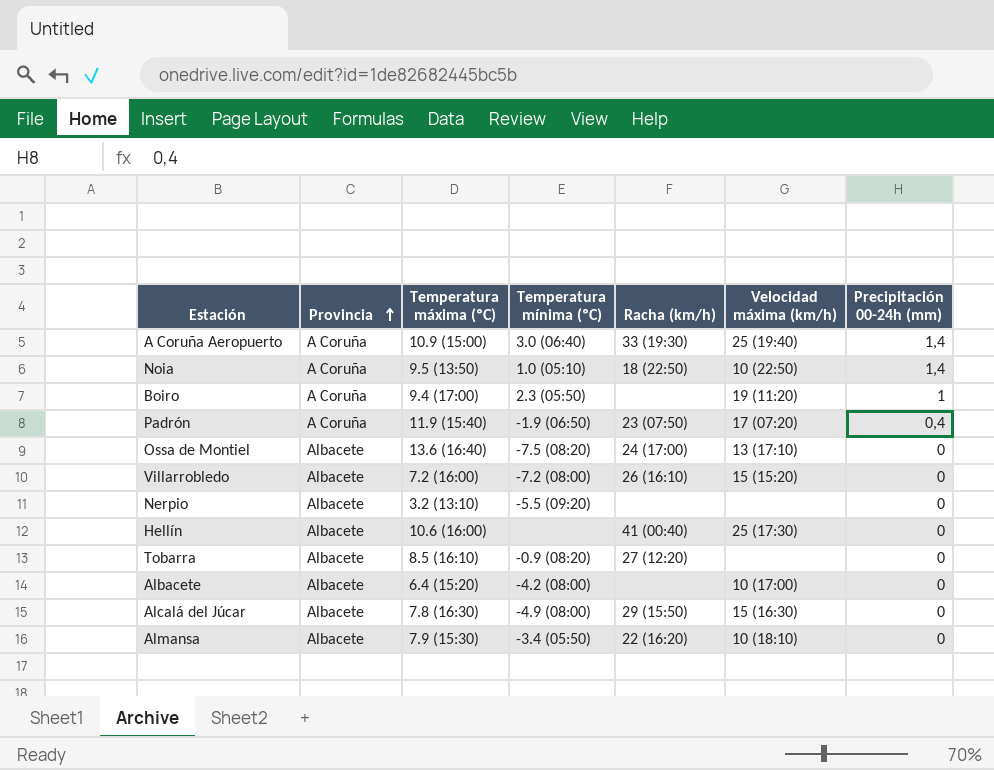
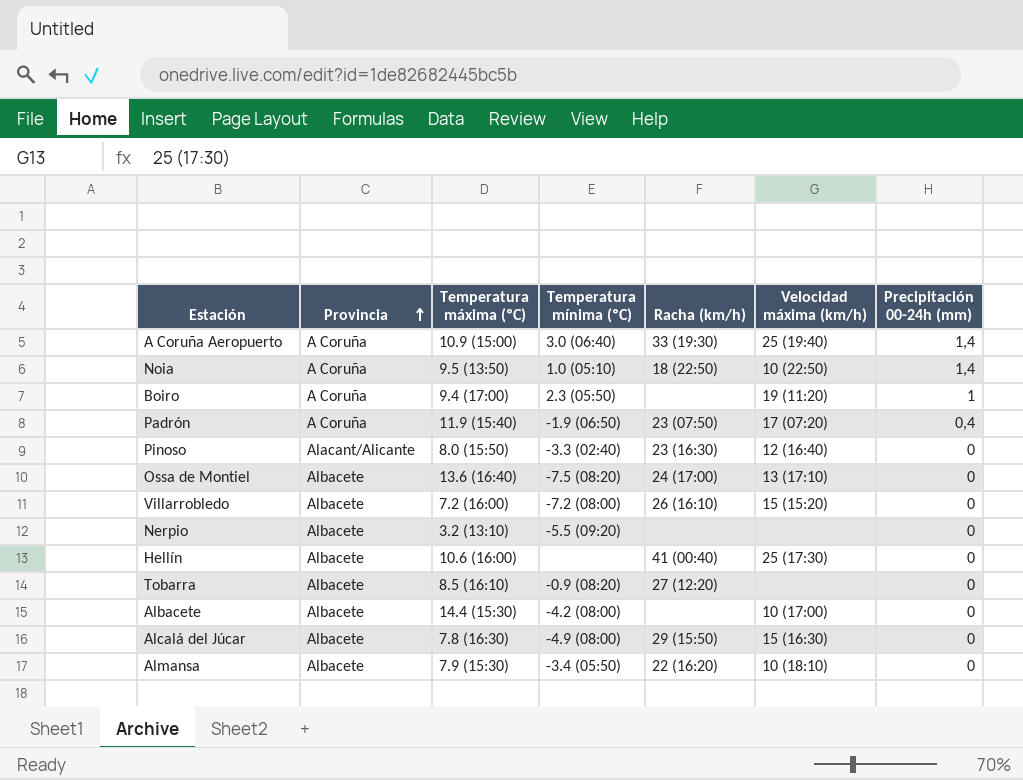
row Pinoso: none -> Alacant/Alicante | 8.0 (15:50) | -3.3 (02:40) | 23 (16:30) | 12 (16:40) | 0
Albacete | Temperatura máxima (ºC): 6.4 (15:20) -> 14.4 (15:30)

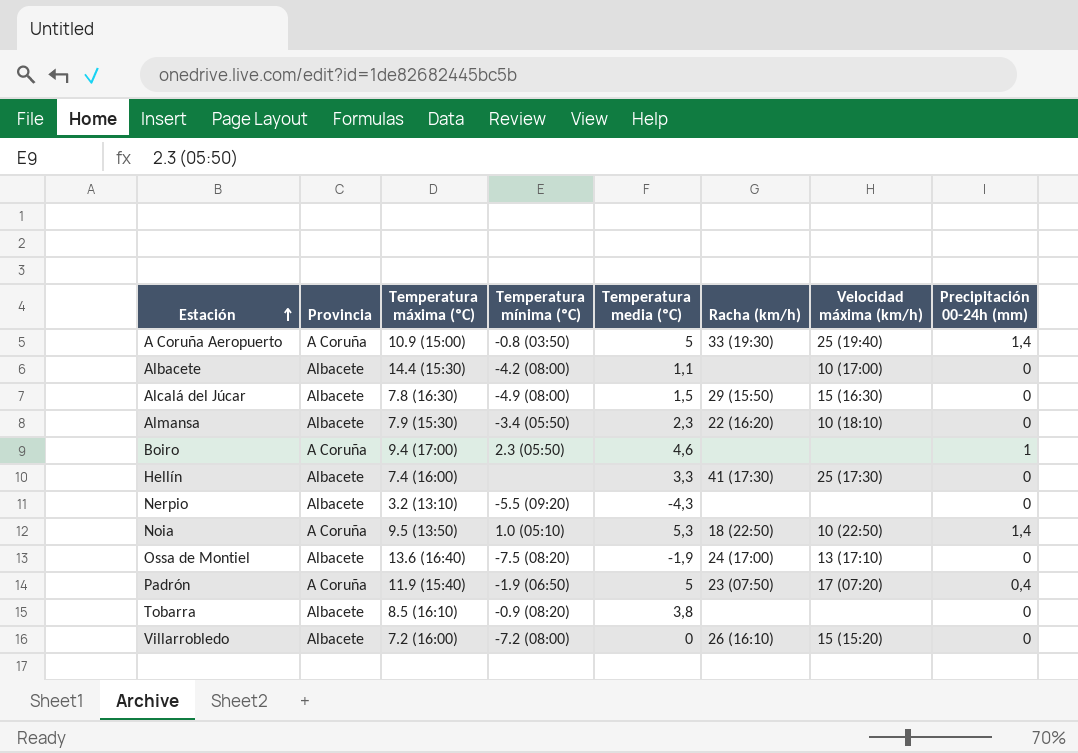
row order: Provincia ascending -> Estación ascending
column Temperatura media (ºC) | position: none -> 5
row Pinoso: Alacant/Alicante | 8.0 (15:50) | -3.3 (02:40) | 23 (16:30) | 12 (16:40) | 0 -> none
A Coruña Aeropuerto | Temperatura mínima (ºC): 3.0 (06:40) -> -0.8 (03:50)
Boiro | Velocidad máxima (km/h): 19 (11:20) -> none
Hellín | Temperatura máxima (ºC): 10.6 (16:00) -> 7.4 (16:00)
Hellín | Racha (km/h): 41 (00:40) -> 41 (17:30)
Tobarra | Racha (km/h): 27 (12:20) -> none

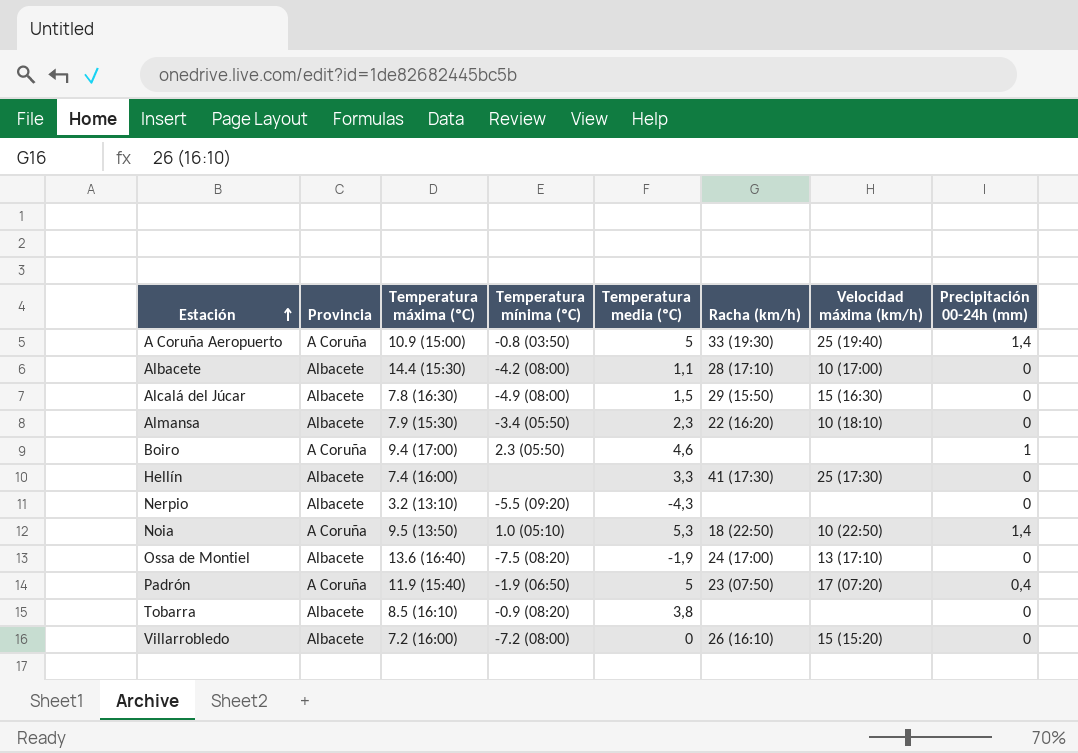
Albacete | Racha (km/h): none -> 28 (17:10)

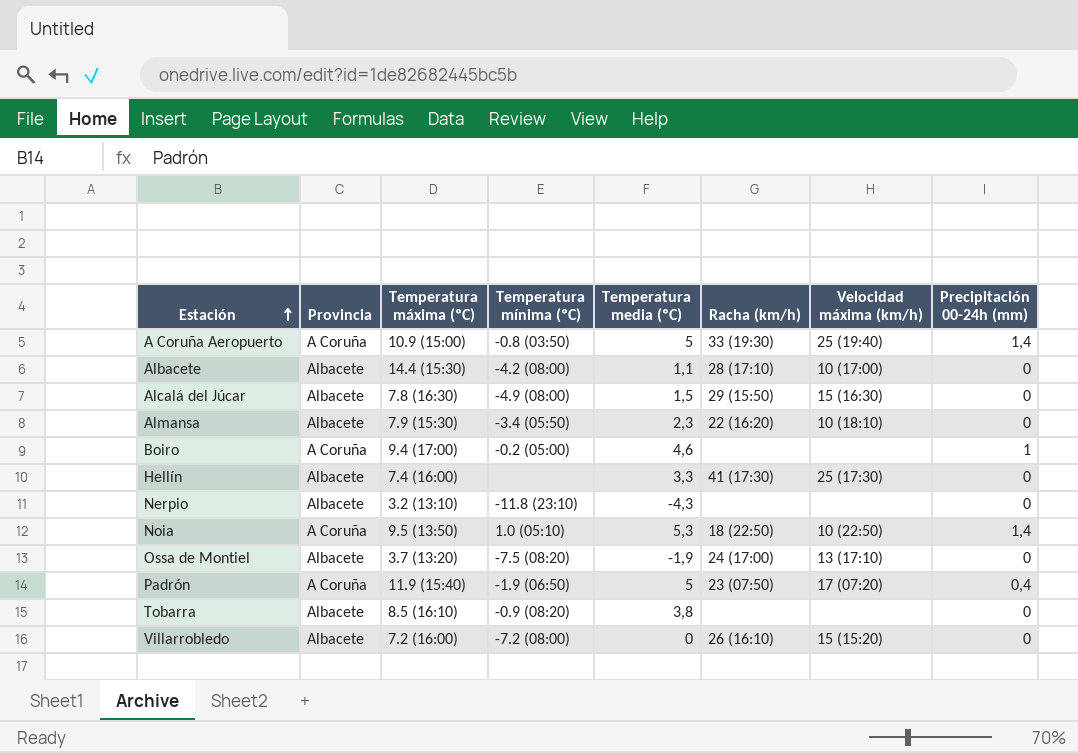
Boiro | Temperatura mínima (ºC): 2.3 (05:50) -> -0.2 (05:00)
Nerpio | Temperatura mínima (ºC): -5.5 (09:20) -> -11.8 (23:10)
Ossa de Montiel | Temperatura máxima (ºC): 13.6 (16:40) -> 3.7 (13:20)

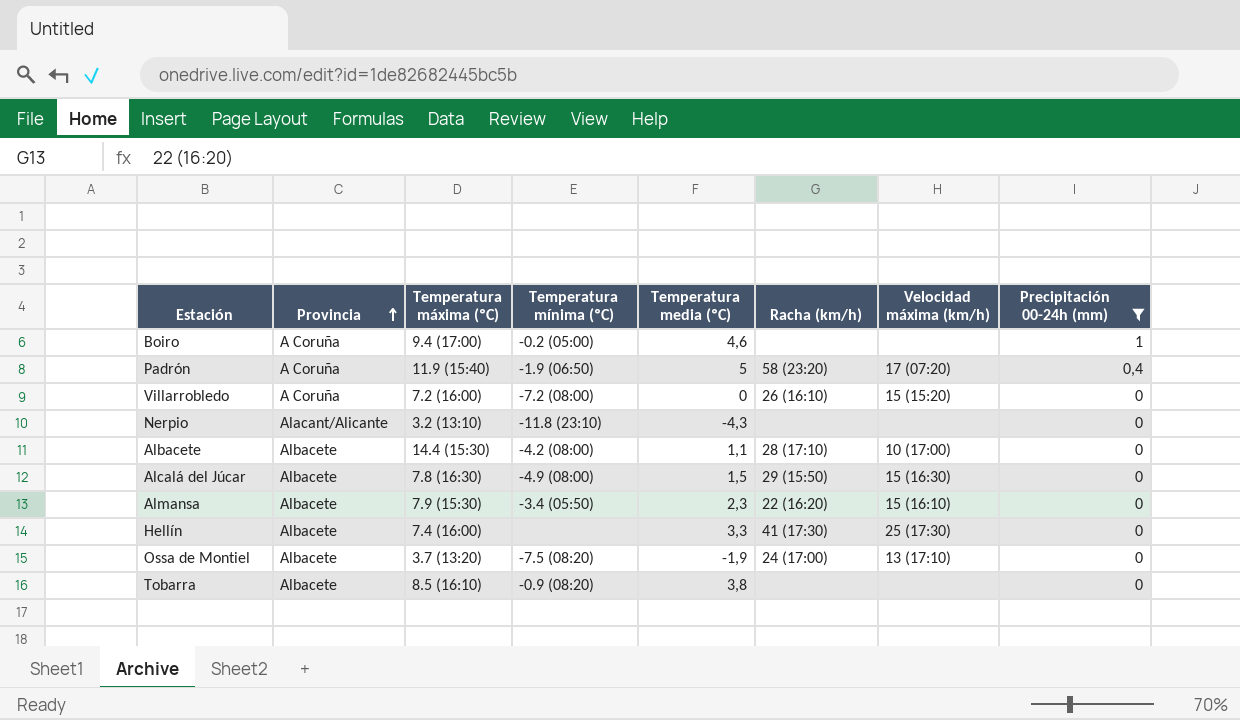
filter: none -> Precipitación 00-24h (mm) != 1,4
row order: Estación ascending -> Provincia ascending
Padrón | Racha (km/h): 23 (07:50) -> 58 (23:20)
Villarrobledo | Provincia: Albacete -> A Coruña
Nerpio | Provincia: Albacete -> Alacant/Alicante
Almansa | Velocidad máxima (km/h): 10 (18:10) -> 15 (16:10)

